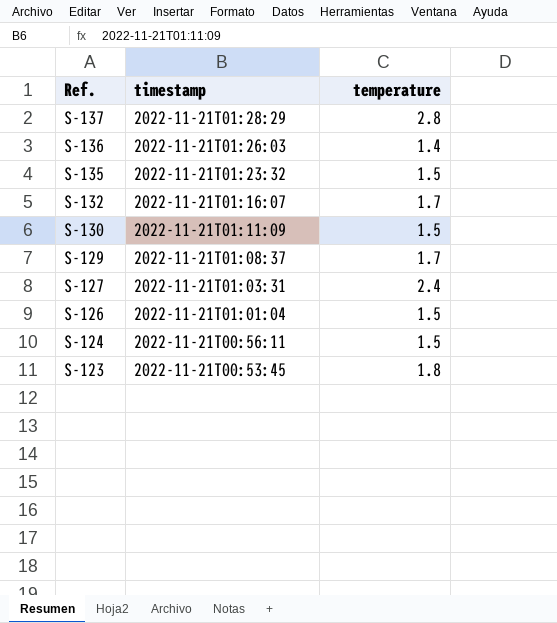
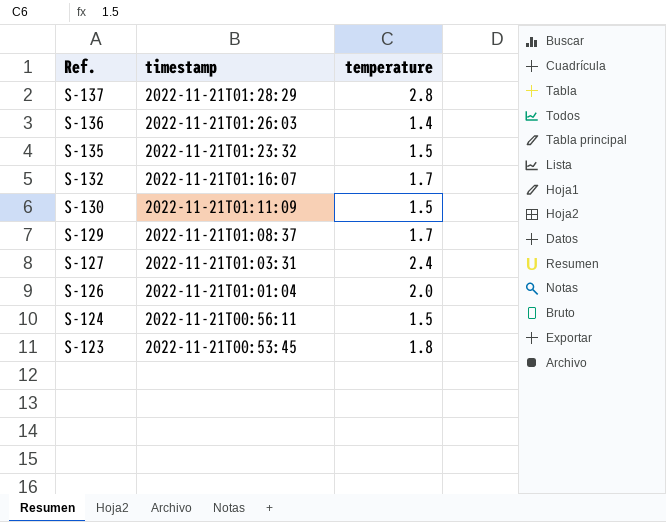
S-126 | temperature: 1.5 -> 2.0

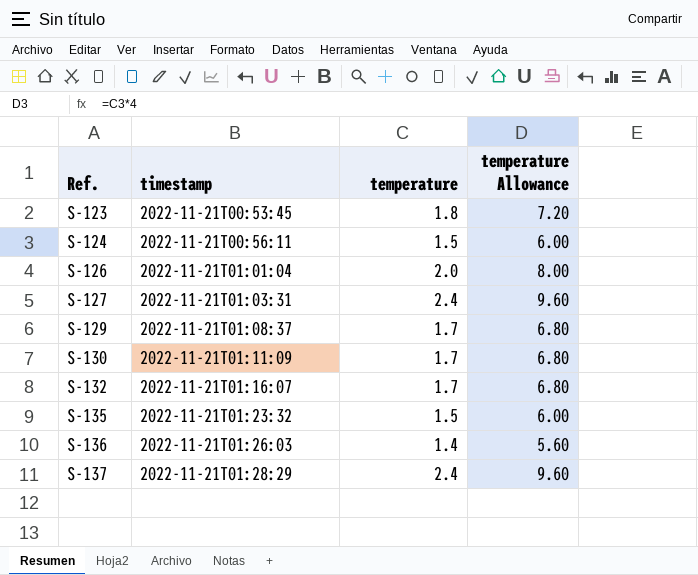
row order: Ref. descending -> Ref. ascending
column temperature Allowance | formula: none -> [temperature] * 4
S-130 | temperature: 1.5 -> 1.7
S-137 | temperature: 2.8 -> 2.4

